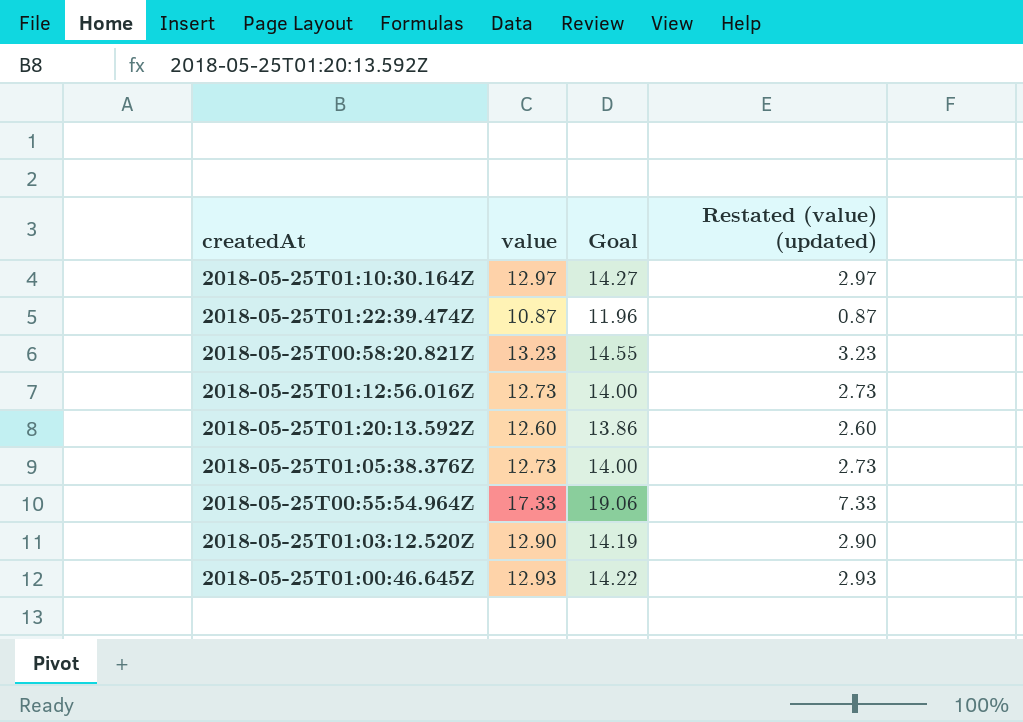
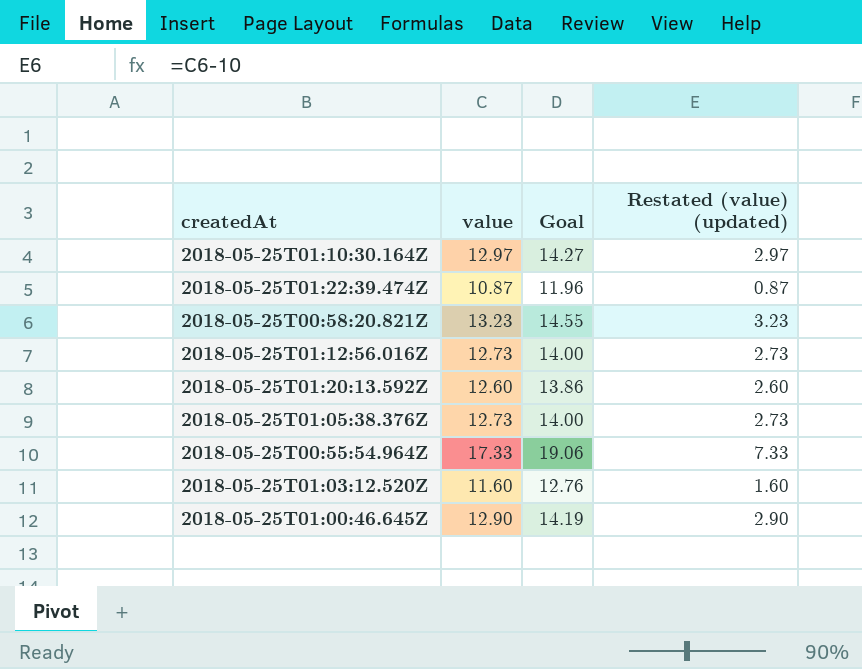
2018-05-25T01:03:12.520Z | value: 12.90 -> 11.60
2018-05-25T01:03:12.520Z | Goal: 14.19 -> 12.76
2018-05-25T01:03:12.520Z | Restated (value) (updated): 2.90 -> 1.60
2018-05-25T01:00:46.645Z | value: 12.93 -> 12.90
2018-05-25T01:00:46.645Z | Goal: 14.22 -> 14.19
2018-05-25T01:00:46.645Z | Restated (value) (updated): 2.93 -> 2.90

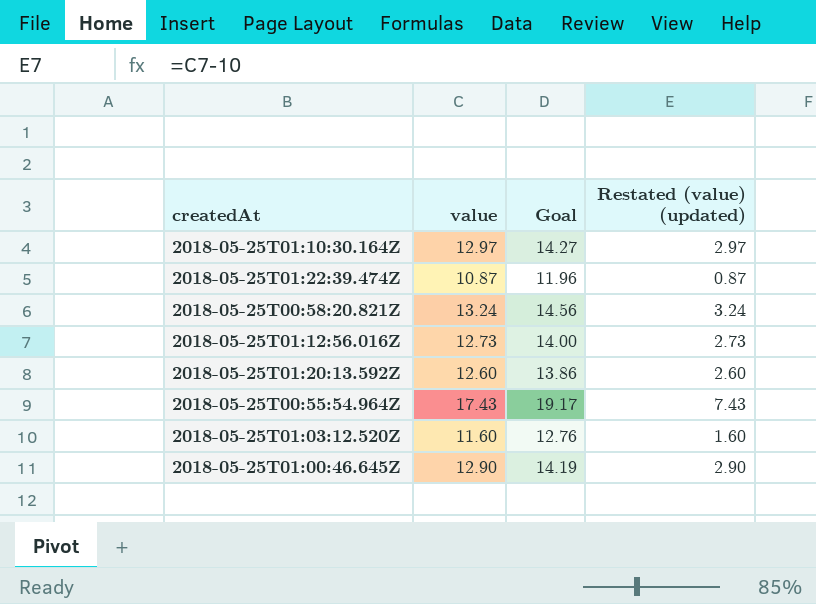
row 2018-05-25T01:05:38.376Z: 12.73 | 14.00 | 2.73 -> none
2018-05-25T00:58:20.821Z | value: 13.23 -> 13.24
2018-05-25T00:58:20.821Z | Goal: 14.55 -> 14.56
2018-05-25T00:58:20.821Z | Restated (value) (updated): 3.23 -> 3.24
2018-05-25T00:55:54.964Z | value: 17.33 -> 17.43
2018-05-25T00:55:54.964Z | Goal: 19.06 -> 19.17
2018-05-25T00:55:54.964Z | Restated (value) (updated): 7.33 -> 7.43

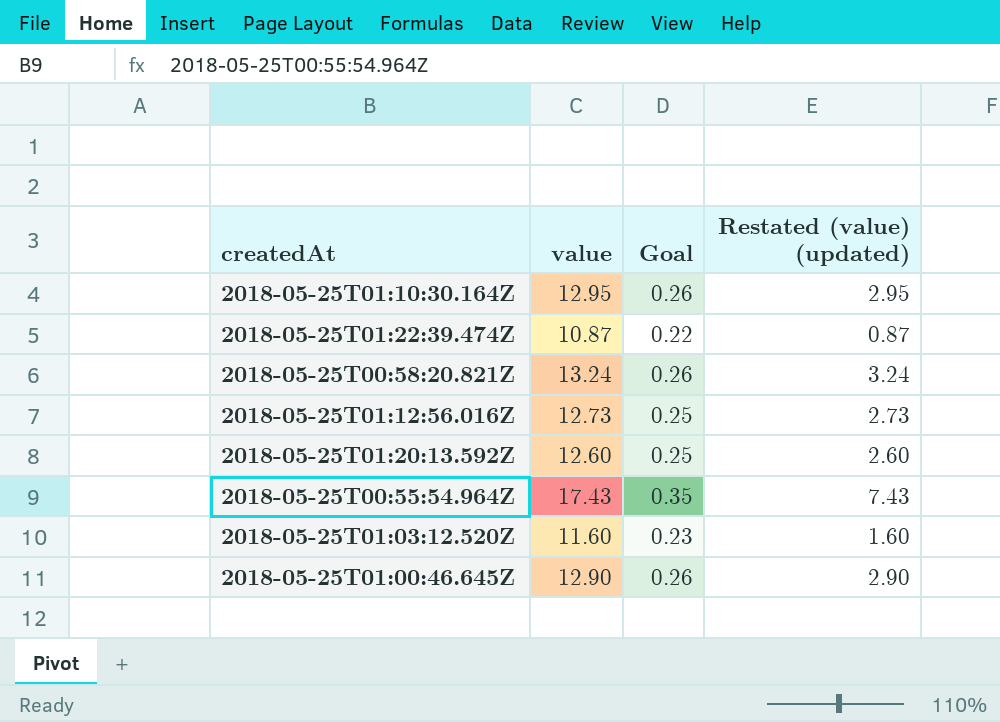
column Goal | formula: [value] * 1.1 -> [value] * 0.02
2018-05-25T01:10:30.164Z | value: 12.97 -> 12.95
2018-05-25T01:10:30.164Z | Restated (value) (updated): 2.97 -> 2.95

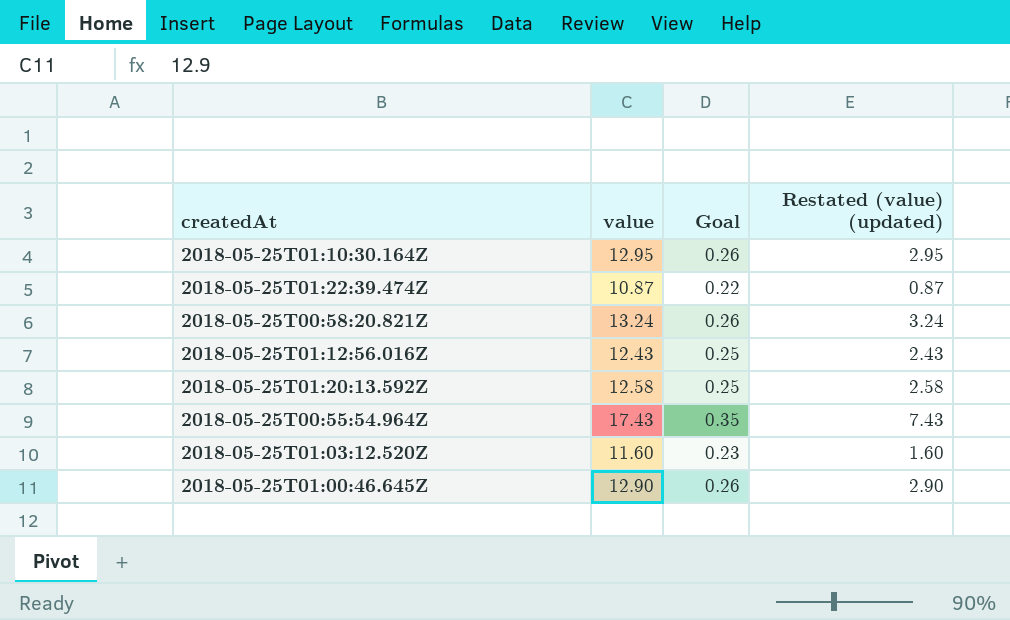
2018-05-25T01:12:56.016Z | value: 12.73 -> 12.43
2018-05-25T01:12:56.016Z | Restated (value) (updated): 2.73 -> 2.43
2018-05-25T01:20:13.592Z | value: 12.60 -> 12.58
2018-05-25T01:20:13.592Z | Restated (value) (updated): 2.60 -> 2.58

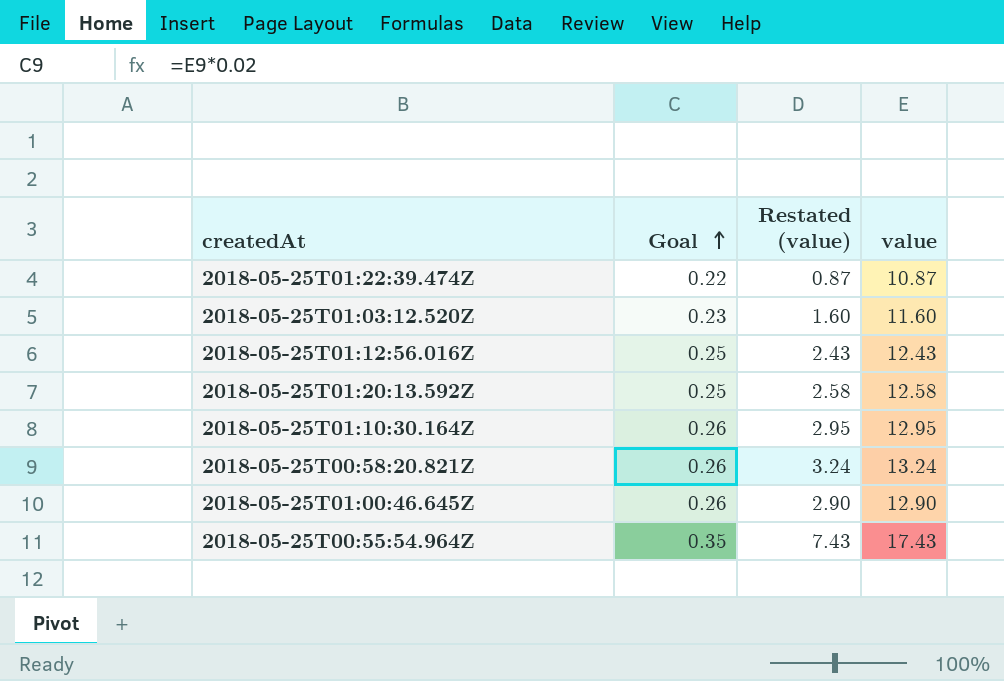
row order: none -> Goal ascending
column name: Restated (value) (updated) -> Restated (value)
column value | position: 2 -> 4

